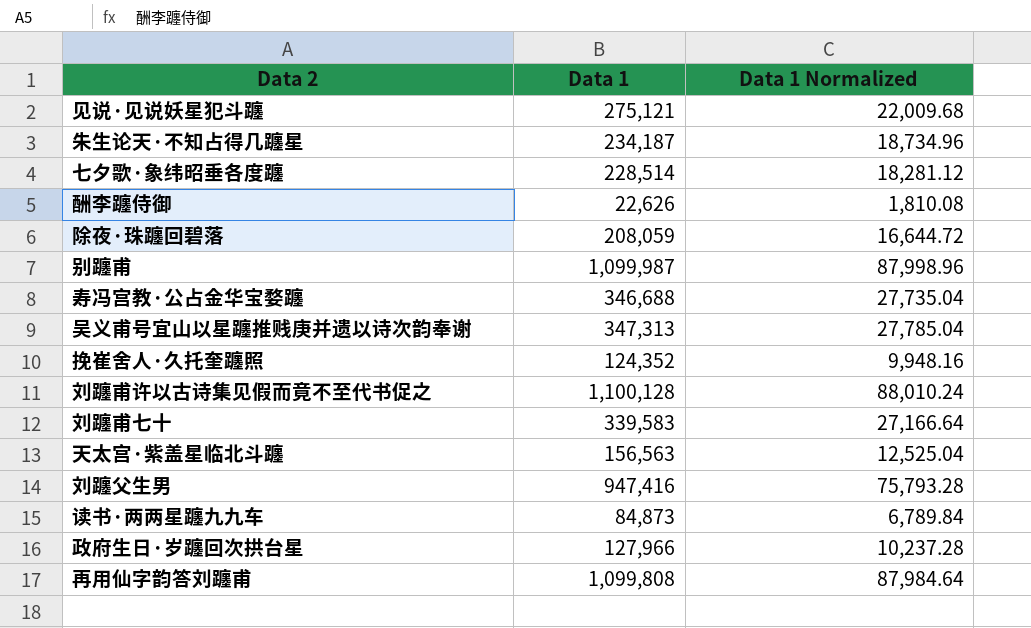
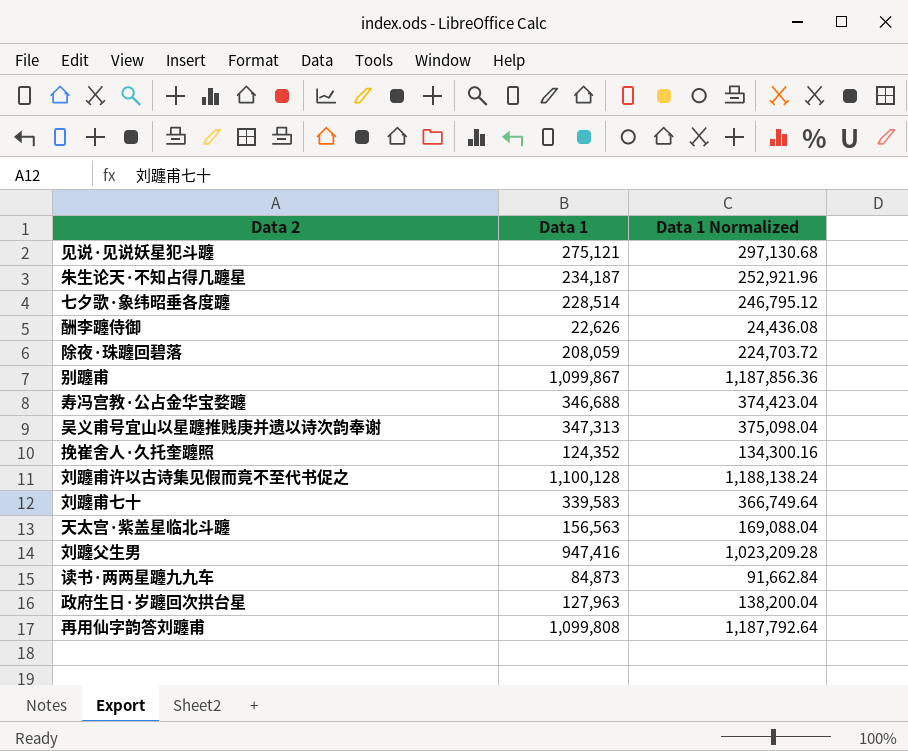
column Data 1 Normalized | formula: [Data 1] * 0.08 -> [Data 1] * 1.08
别躔甫 | Data 1: 1,099,987 -> 1,099,867
政府生日·岁躔回次拱台星 | Data 1: 127,966 -> 127,963

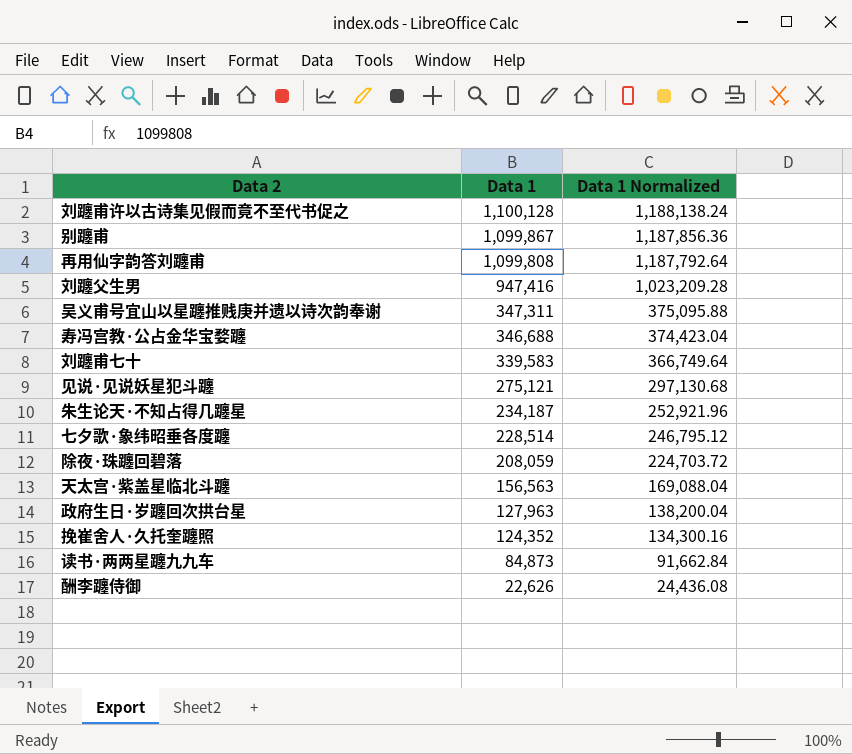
row order: none -> Data 1 descending
吴义甫号宜山以星躔推贱庚并遗以诗次韵奉谢 | Data 1: 347,313 -> 347,311
吴义甫号宜山以星躔推贱庚并遗以诗次韵奉谢 | Data 1 Normalized: 375,098.04 -> 375,095.88

